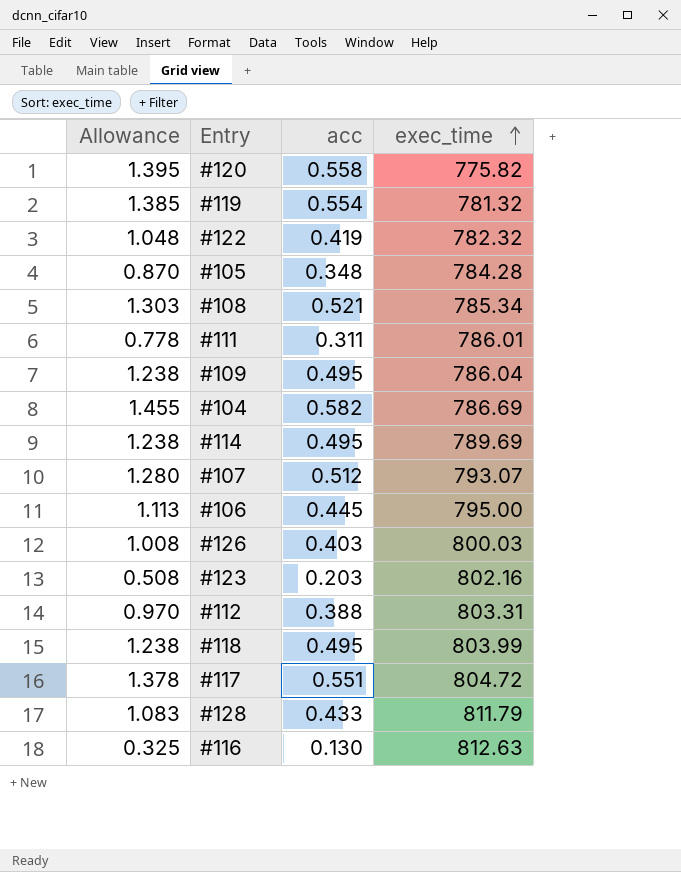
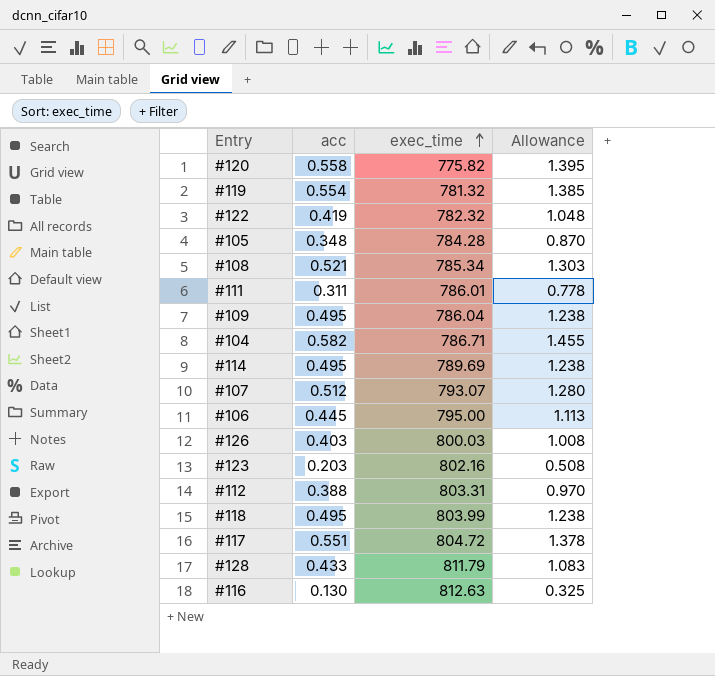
column Allowance | position: 1 -> 4
#104 | exec_time: 786.69 -> 786.71

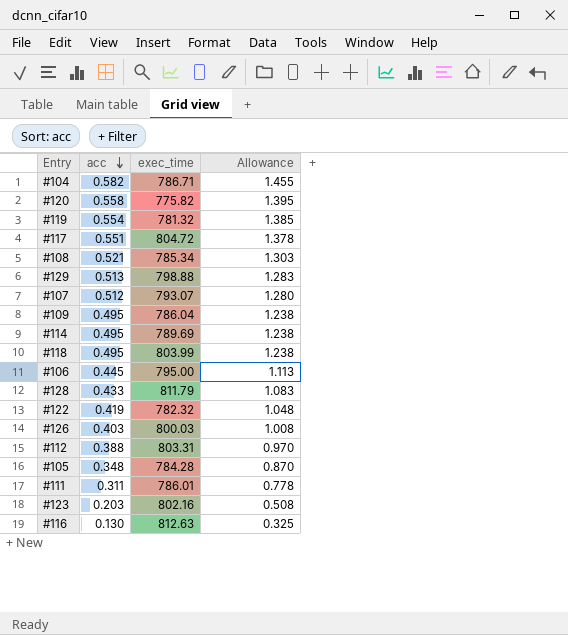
row order: exec_time ascending -> acc descending
row #129: none -> 0.513 | 798.88 | 1.283

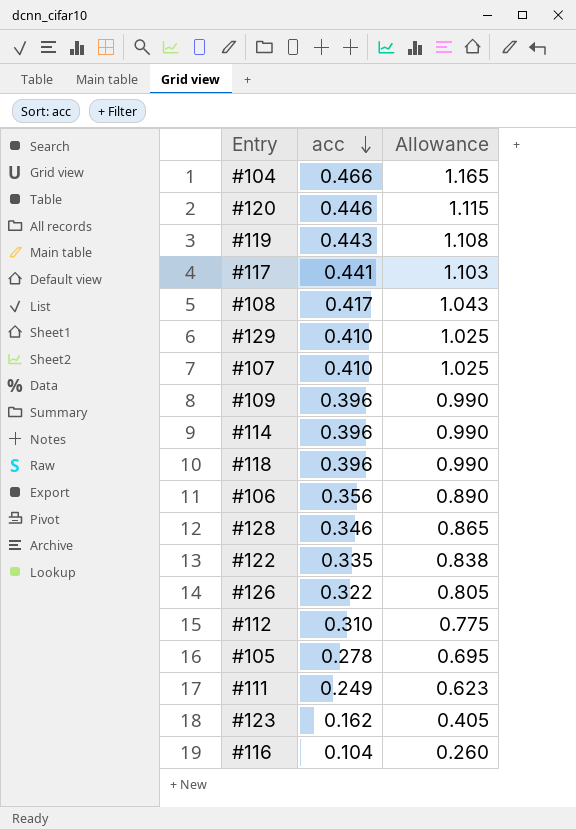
column exec_time | position: 3 -> none
#104 | acc: 0.582 -> 0.466
#104 | Allowance: 1.455 -> 1.165
#120 | acc: 0.558 -> 0.446
#120 | Allowance: 1.395 -> 1.115
#119 | acc: 0.554 -> 0.443
#119 | Allowance: 1.385 -> 1.108
#117 | acc: 0.551 -> 0.441
#117 | Allowance: 1.378 -> 1.103
#108 | acc: 0.521 -> 0.417
#108 | Allowance: 1.303 -> 1.043
#129 | acc: 0.513 -> 0.410
#129 | Allowance: 1.283 -> 1.025
#107 | acc: 0.512 -> 0.410
#107 | Allowance: 1.280 -> 1.025
#109 | acc: 0.495 -> 0.396
#109 | Allowance: 1.238 -> 0.990
#114 | acc: 0.495 -> 0.396
#114 | Allowance: 1.238 -> 0.990
#118 | acc: 0.495 -> 0.396
#118 | Allowance: 1.238 -> 0.990
#106 | acc: 0.445 -> 0.356
#106 | Allowance: 1.113 -> 0.890
#128 | acc: 0.433 -> 0.346
#128 | Allowance: 1.083 -> 0.865
#122 | acc: 0.419 -> 0.335
#122 | Allowance: 1.048 -> 0.838
#126 | acc: 0.403 -> 0.322
#126 | Allowance: 1.008 -> 0.805
#112 | acc: 0.388 -> 0.310
#112 | Allowance: 0.970 -> 0.775
#105 | acc: 0.348 -> 0.278
#105 | Allowance: 0.870 -> 0.695
#111 | acc: 0.311 -> 0.249
#111 | Allowance: 0.778 -> 0.623
#123 | acc: 0.203 -> 0.162
#123 | Allowance: 0.508 -> 0.405
#116 | acc: 0.130 -> 0.104
#116 | Allowance: 0.325 -> 0.260

